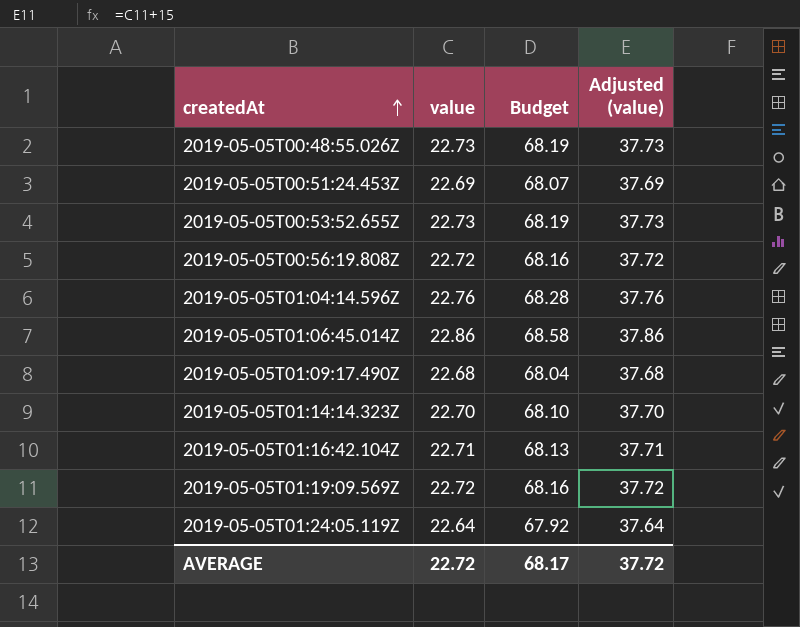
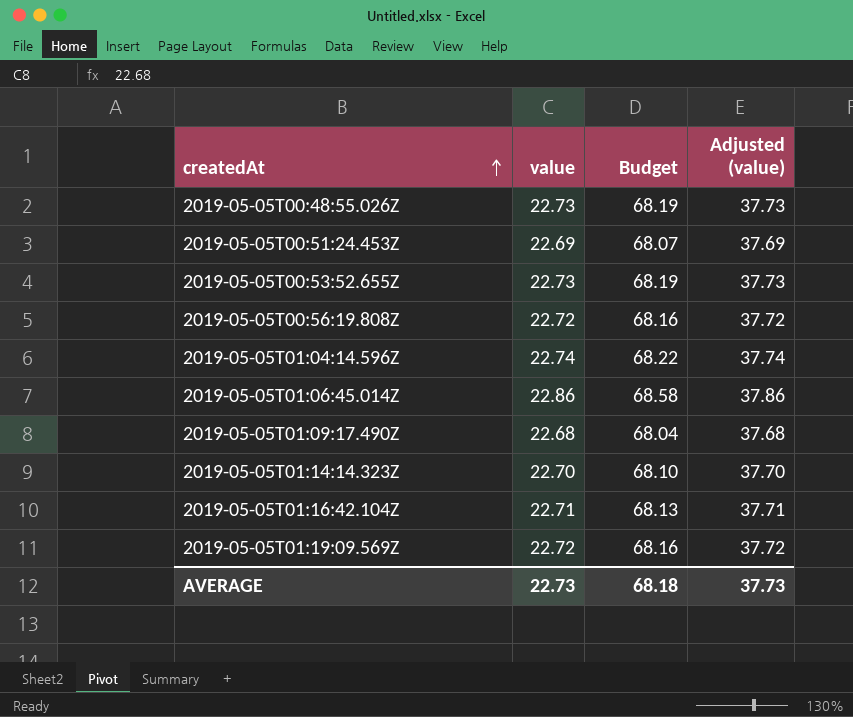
row 2019-05-05T01:24:05.119Z: 22.64 | 67.92 | 37.64 -> none
2019-05-05T01:04:14.596Z | value: 22.76 -> 22.74
2019-05-05T01:04:14.596Z | Budget: 68.28 -> 68.22
2019-05-05T01:04:14.596Z | Adjusted (value): 37.76 -> 37.74
AVERAGE | value: 22.72 -> 22.73
AVERAGE | Budget: 68.17 -> 68.18
AVERAGE | Adjusted (value): 37.72 -> 37.73

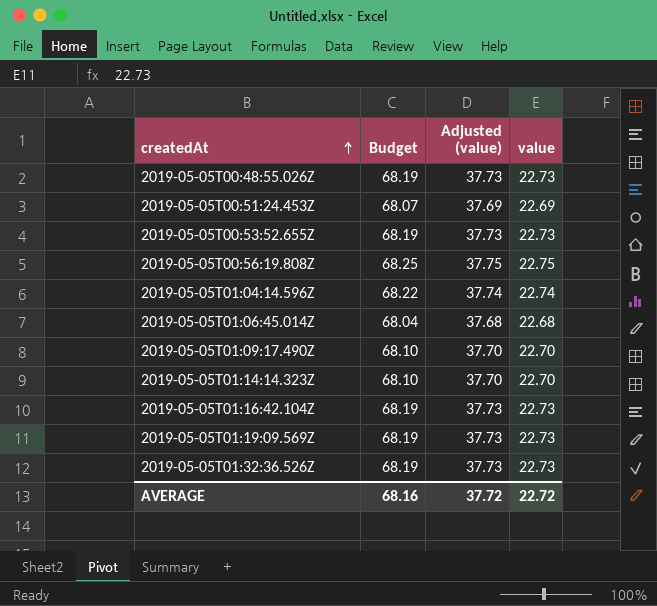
column value | position: 2 -> 4
2019-05-05T00:56:19.808Z | Budget: 68.16 -> 68.25
2019-05-05T00:56:19.808Z | Adjusted (value): 37.72 -> 37.75
2019-05-05T00:56:19.808Z | value: 22.72 -> 22.75
2019-05-05T01:06:45.014Z | Budget: 68.58 -> 68.04
2019-05-05T01:06:45.014Z | Adjusted (value): 37.86 -> 37.68
2019-05-05T01:06:45.014Z | value: 22.86 -> 22.68
2019-05-05T01:09:17.490Z | Budget: 68.04 -> 68.10
2019-05-05T01:09:17.490Z | Adjusted (value): 37.68 -> 37.70
2019-05-05T01:09:17.490Z | value: 22.68 -> 22.70
2019-05-05T01:16:42.104Z | Budget: 68.13 -> 68.19
2019-05-05T01:16:42.104Z | Adjusted (value): 37.71 -> 37.73
2019-05-05T01:16:42.104Z | value: 22.71 -> 22.73
2019-05-05T01:19:09.569Z | Budget: 68.16 -> 68.19
2019-05-05T01:19:09.569Z | Adjusted (value): 37.72 -> 37.73
2019-05-05T01:19:09.569Z | value: 22.72 -> 22.73
row 2019-05-05T01:32:36.526Z: none -> 68.19 | 37.73 | 22.73
AVERAGE | Budget: 68.18 -> 68.16
AVERAGE | Adjusted (value): 37.73 -> 37.72
AVERAGE | value: 22.73 -> 22.72

